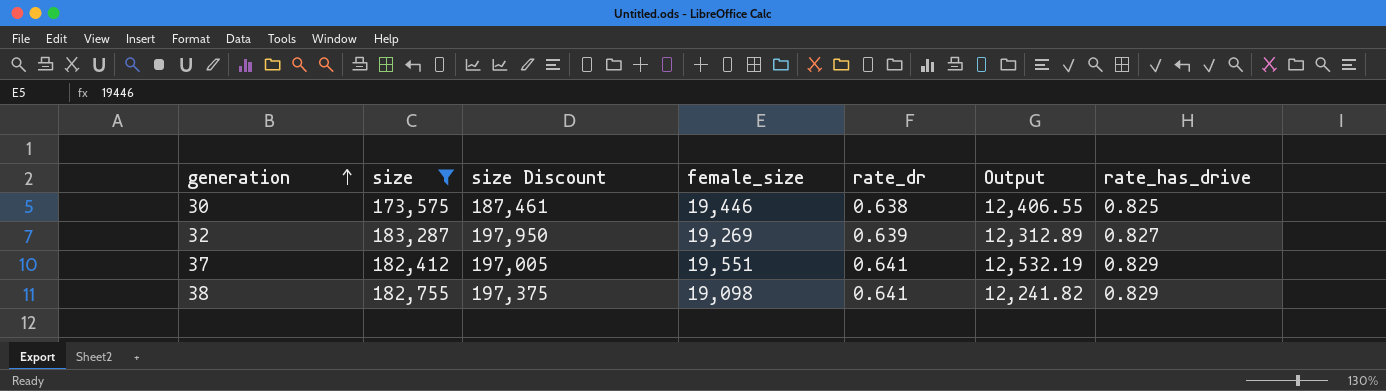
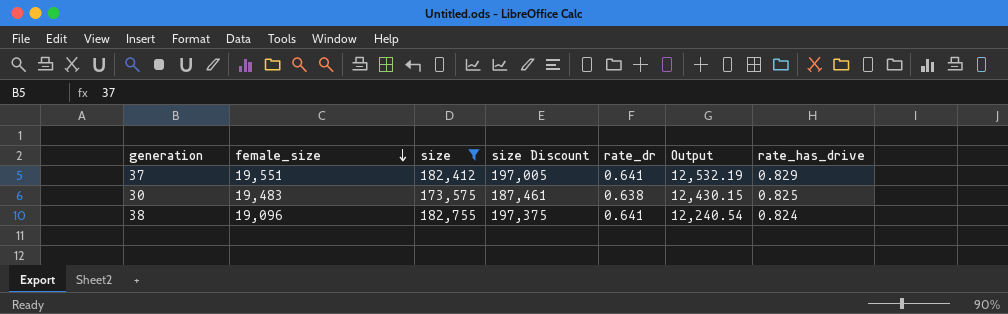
row order: generation ascending -> female_size descending
column female_size | position: 4 -> 2
row 32: 183,287 | 197,950 | 19,269 | 0.639 | 12,312.89 | 0.827 -> none
30 | female_size: 19,446 -> 19,483
30 | Output: 12,406.55 -> 12,430.15
38 | female_size: 19,098 -> 19,096
38 | Output: 12,241.82 -> 12,240.54
38 | rate_has_drive: 0.829 -> 0.824

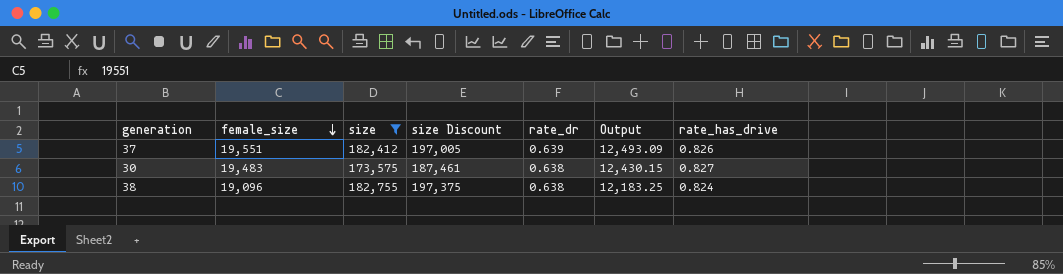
37 | rate_dr: 0.641 -> 0.639
37 | Output: 12,532.19 -> 12,493.09
37 | rate_has_drive: 0.829 -> 0.826
30 | rate_has_drive: 0.825 -> 0.827
38 | rate_dr: 0.641 -> 0.638
38 | Output: 12,240.54 -> 12,183.25

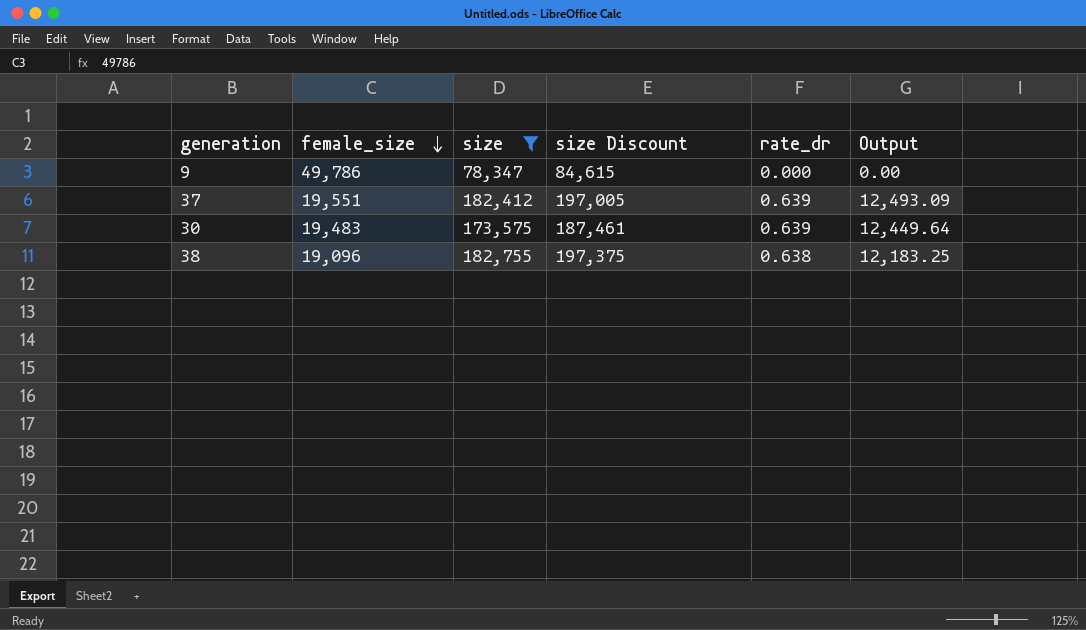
column rate_has_drive | position: 7 -> none
row 9: none -> 49,786 | 78,347 | 84,615 | 0.000 | 0.00
30 | rate_dr: 0.638 -> 0.639
30 | Output: 12,430.15 -> 12,449.64

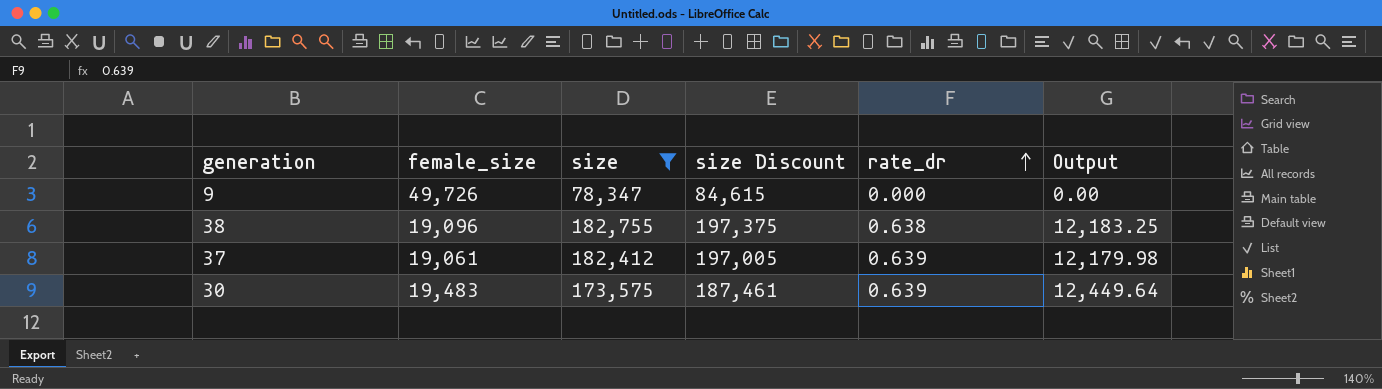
row order: female_size descending -> rate_dr ascending
9 | female_size: 49,786 -> 49,726
37 | female_size: 19,551 -> 19,061
37 | Output: 12,493.09 -> 12,179.98

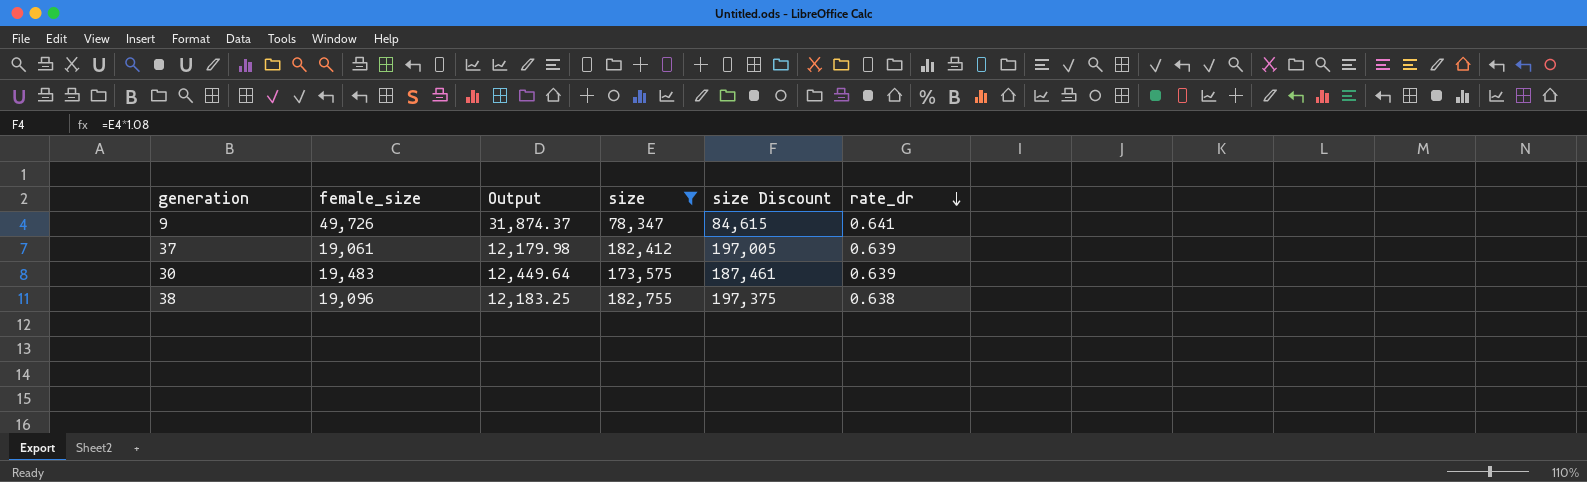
row order: rate_dr ascending -> rate_dr descending
column Output | position: 6 -> 3
9 | Output: 0.00 -> 31,874.37
9 | rate_dr: 0.000 -> 0.641

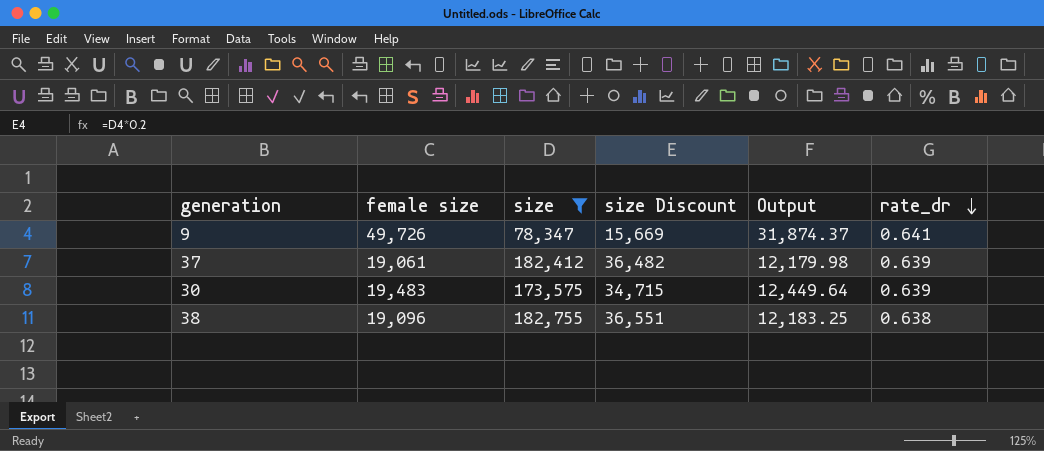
column name: female_size -> female size
column size Discount | formula: [size] * 1.08 -> [size] * 0.2
column Output | position: 3 -> 5

